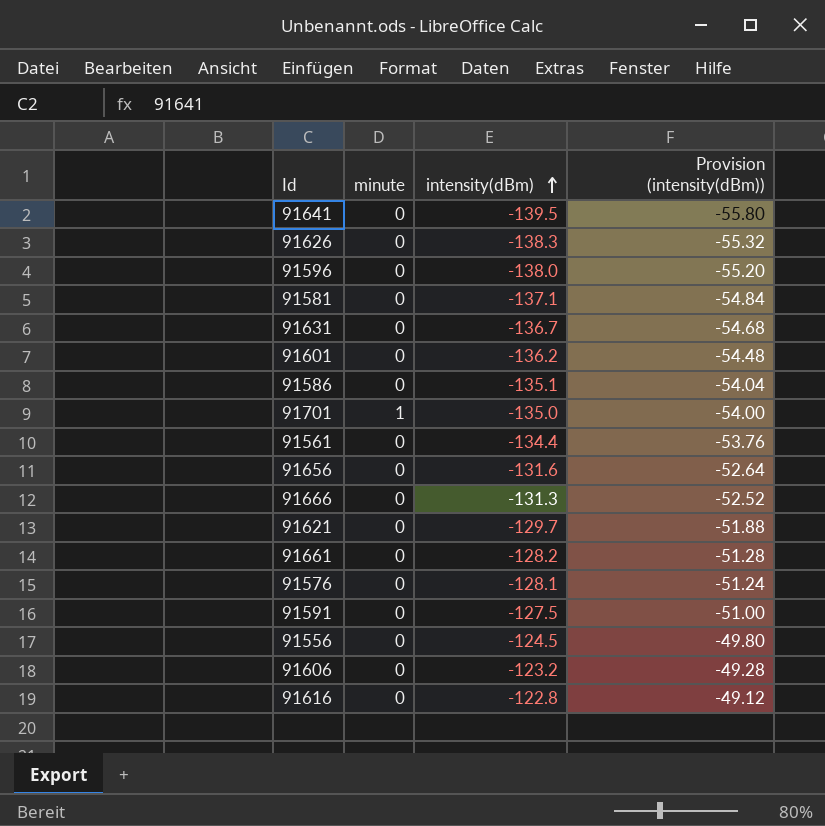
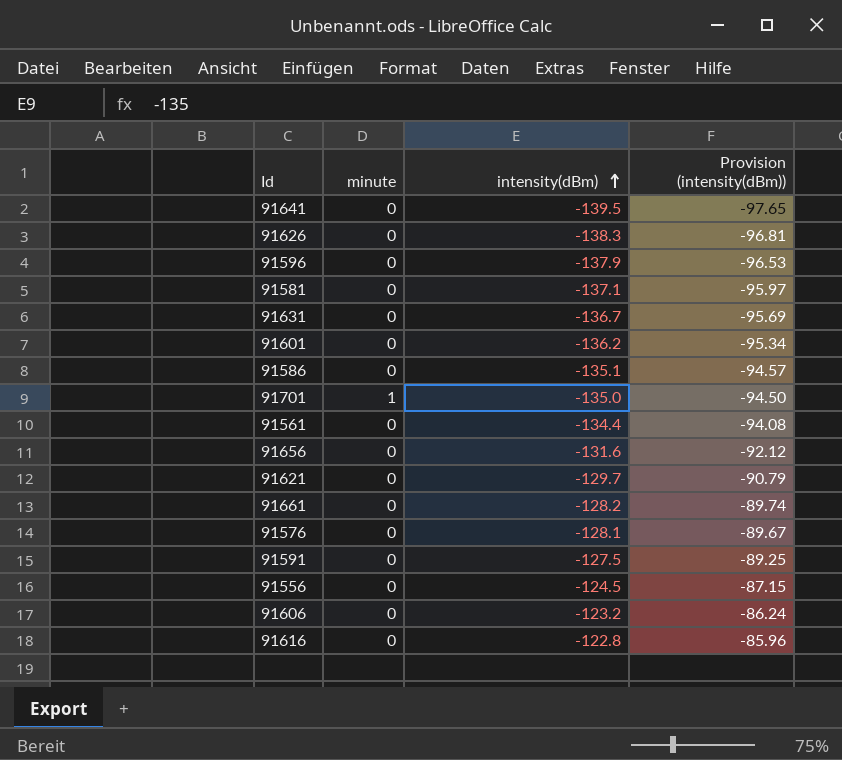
column Provision (intensity(dBm)) | formula: [intensity(dBm)] * 0.4 -> [intensity(dBm)] * 0.7
row 91666: 0 | -131.3 | -52.52 -> none
91596 | intensity(dBm): -138.0 -> -137.9

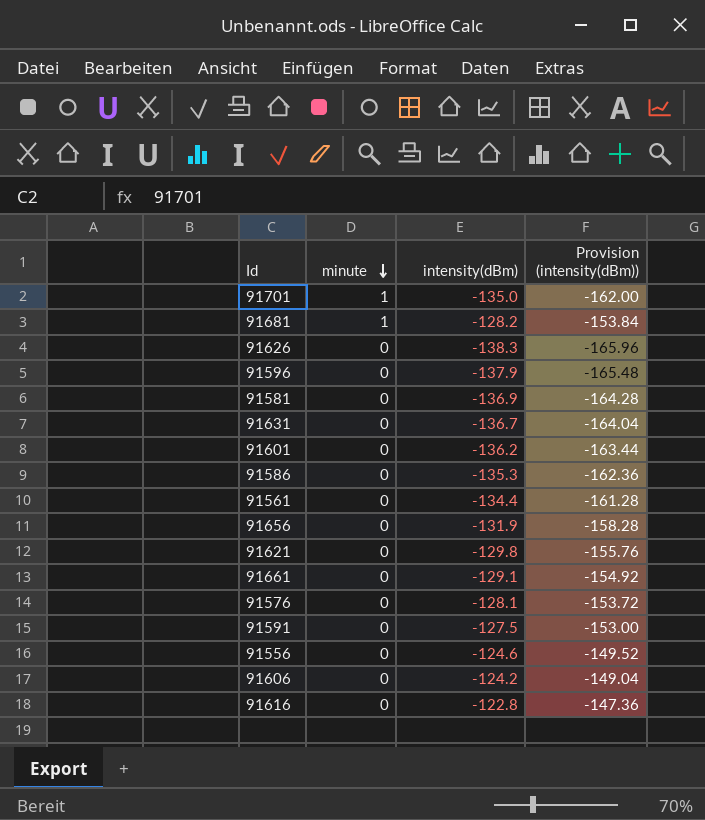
row order: intensity(dBm) ascending -> minute descending
column Provision (intensity(dBm)) | formula: [intensity(dBm)] * 0.7 -> [intensity(dBm)] * 1.2
row 91641: 0 | -139.5 | -97.65 -> none
row 91681: none -> 1 | -128.2 | -153.84
91581 | intensity(dBm): -137.1 -> -136.9
91586 | intensity(dBm): -135.1 -> -135.3
91656 | intensity(dBm): -131.6 -> -131.9
91621 | intensity(dBm): -129.7 -> -129.8
91661 | intensity(dBm): -128.2 -> -129.1
91556 | intensity(dBm): -124.5 -> -124.6
91606 | intensity(dBm): -123.2 -> -124.2

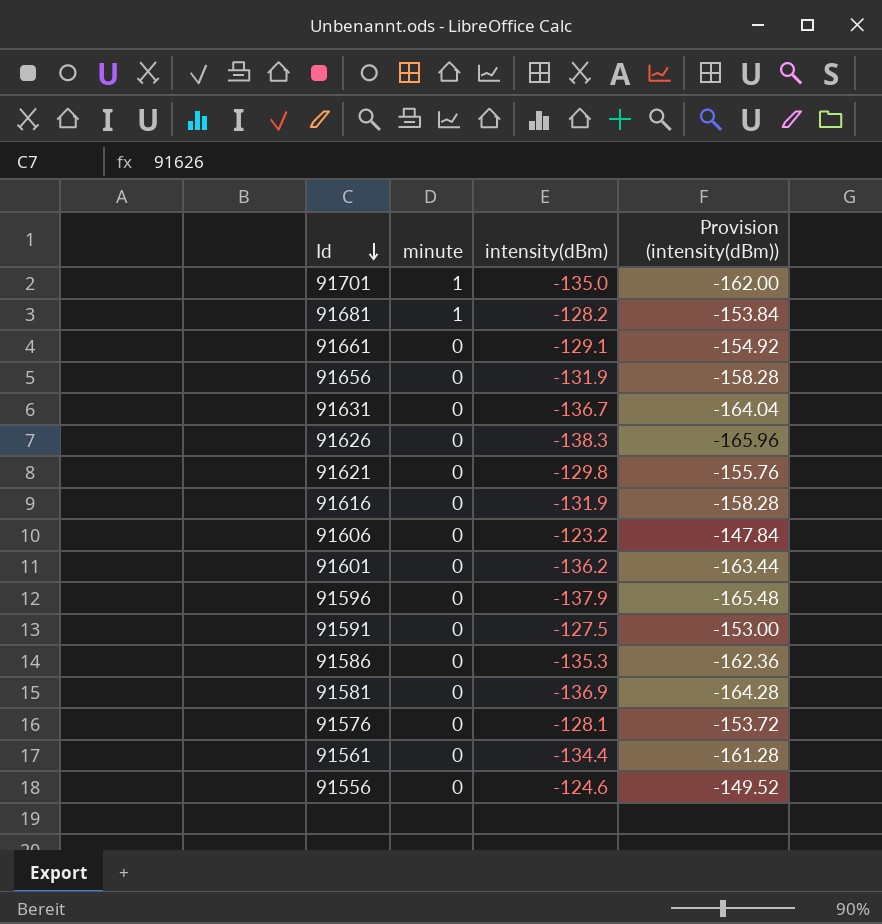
row order: minute descending -> Id descending
91616 | intensity(dBm): -122.8 -> -131.9
91616 | Provision (intensity(dBm)): -147.36 -> -158.28
91606 | intensity(dBm): -124.2 -> -123.2
91606 | Provision (intensity(dBm)): -149.04 -> -147.84

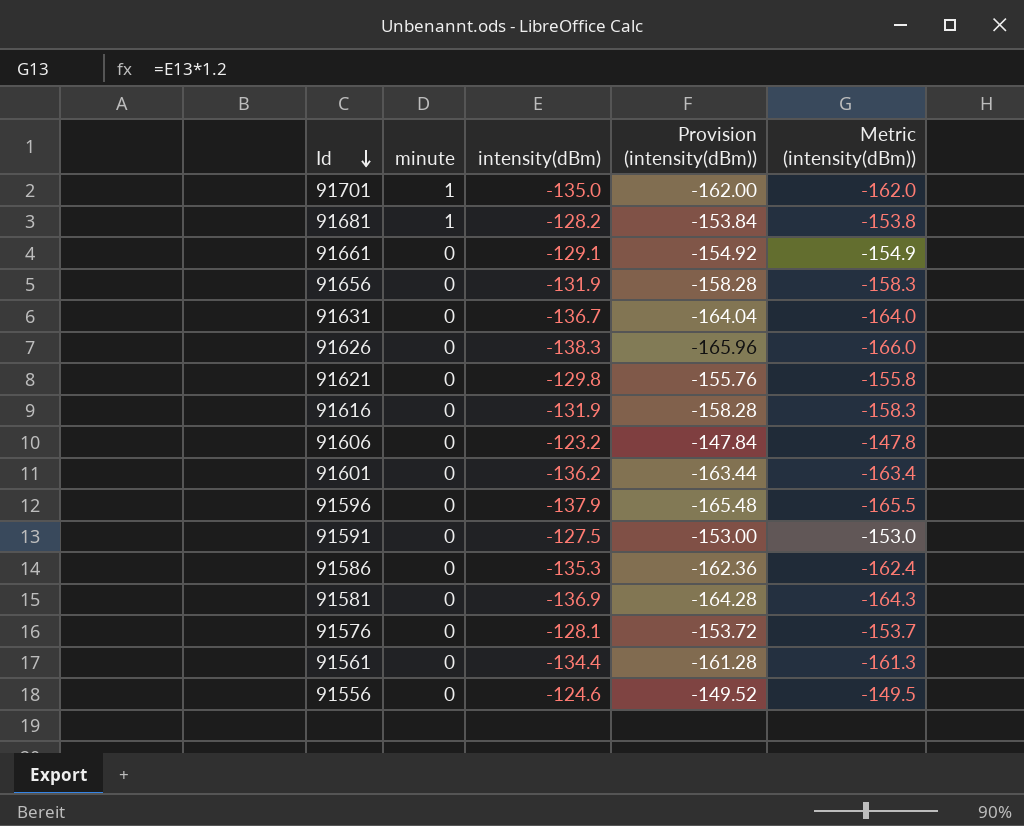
column Metric (intensity(dBm)) | formula: none -> [intensity(dBm)] * 1.2

